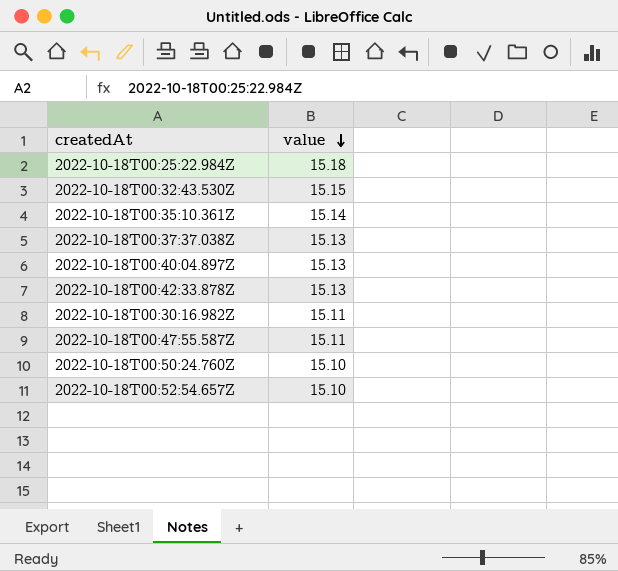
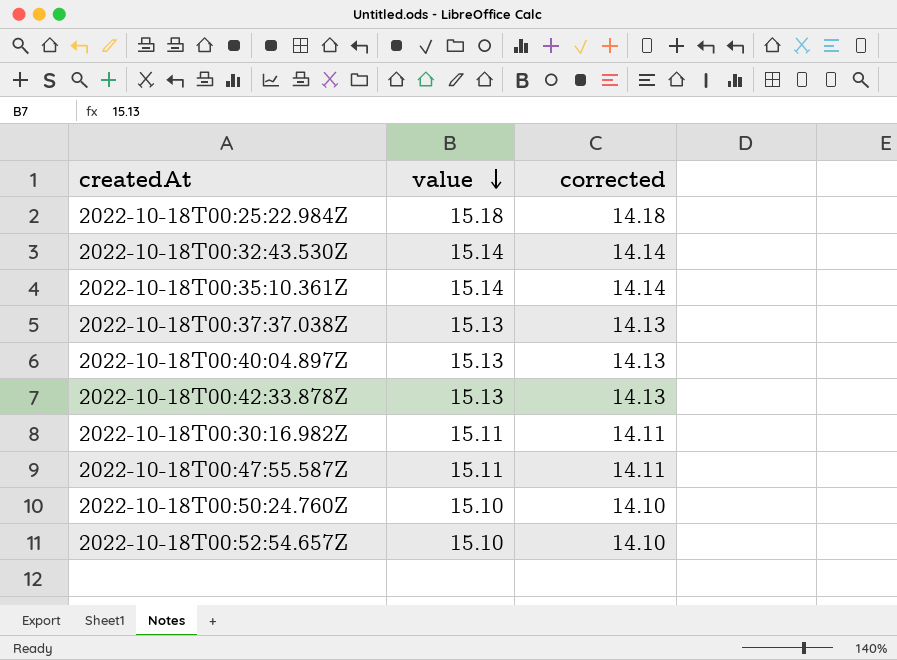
column corrected | formula: none -> [value] - 1
2022-10-18T00:32:43.530Z | value: 15.15 -> 15.14

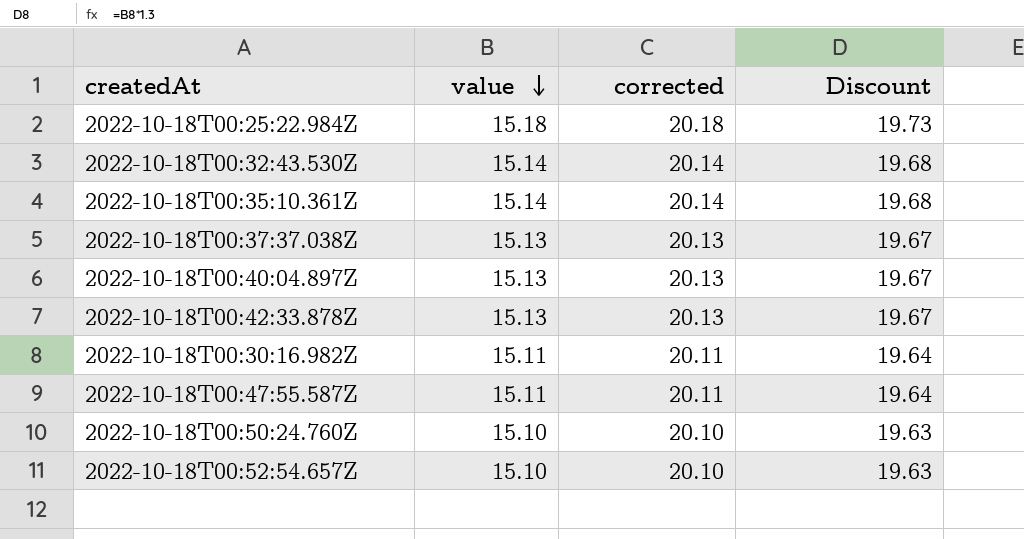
column corrected | formula: [value] - 1 -> [value] + 5
column Discount | formula: none -> [value] * 1.3

